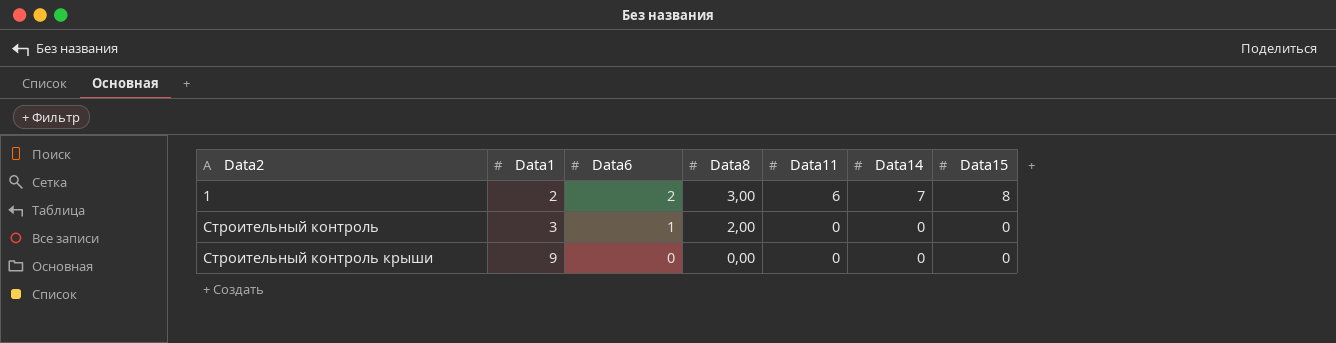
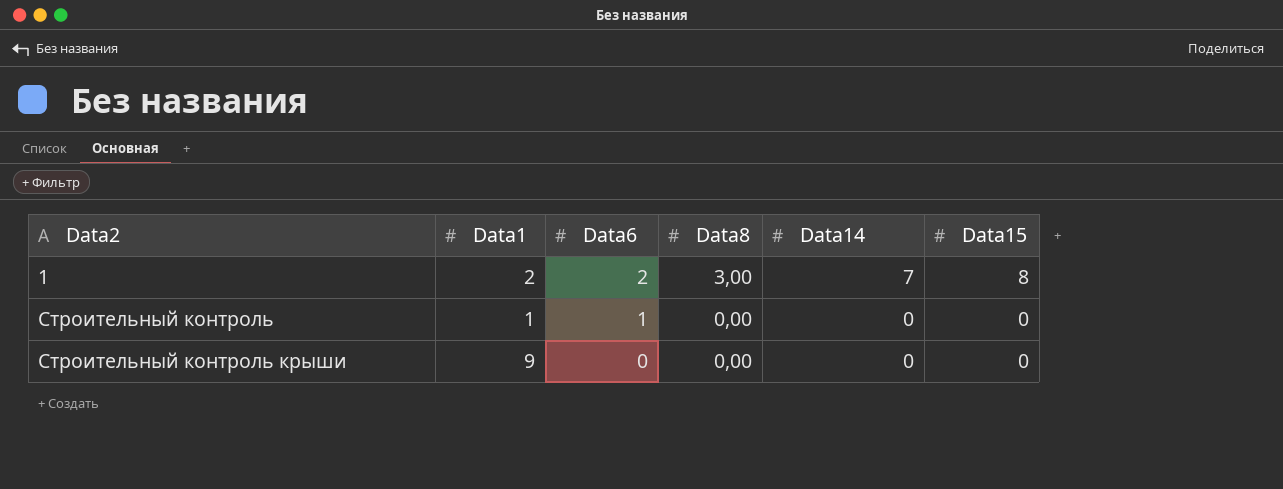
column Data11 | position: 5 -> none
Строительный контроль | Data1: 3 -> 1
Строительный контроль | Data8: 2,00 -> 0,00

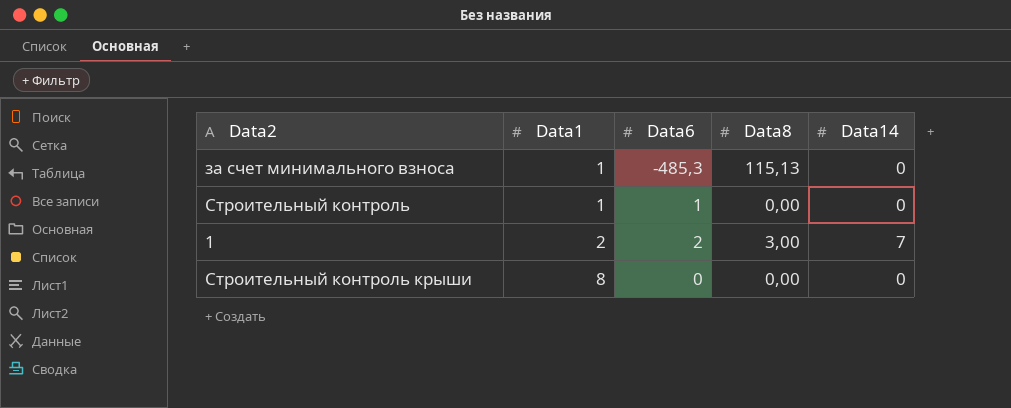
row order: Data2 ascending -> Data1 ascending
column Data15 | position: 6 -> none
row за счет минимального взноса: none -> 1 | -485,3 | 115,13 | 0
Строительный контроль крыши | Data1: 9 -> 8

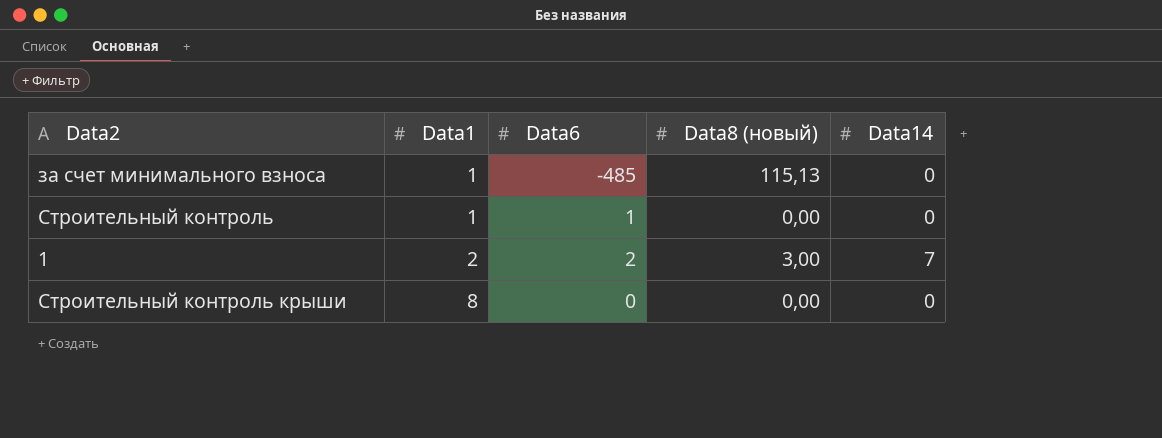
column name: Data8 -> Data8 (новый)
за счет минимального взноса | Data6: -485,3 -> -485

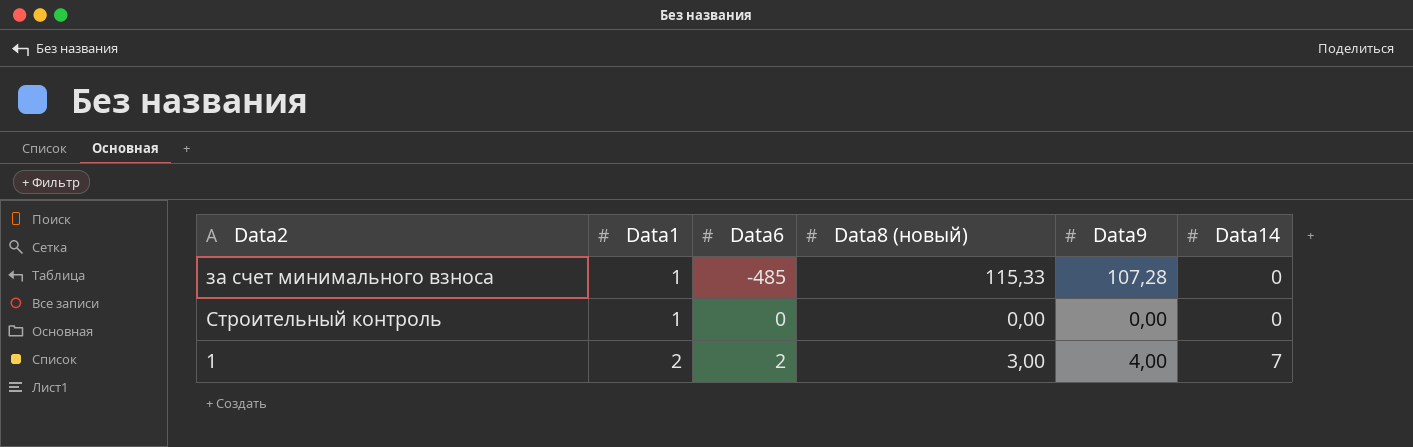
column Data9 | position: none -> 5
row Строительный контроль крыши: 8 | 0 | 0,00 | 0 -> none
за счет минимального взноса | Data8 (новый): 115,13 -> 115,33
Строительный контроль | Data6: 1 -> 0

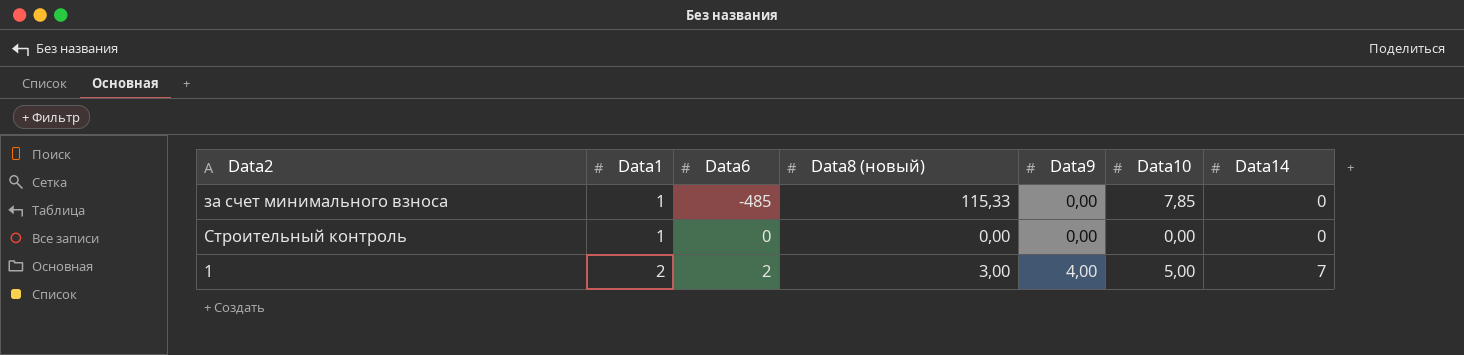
column Data10 | position: none -> 6
за счет минимального взноса | Data9: 107,28 -> 0,00

